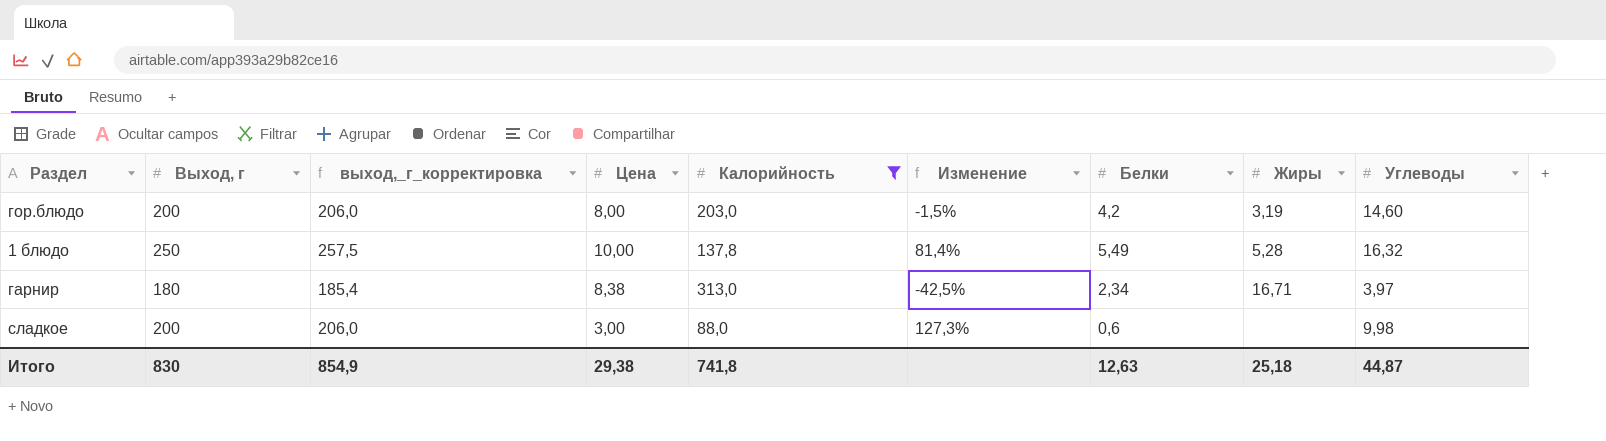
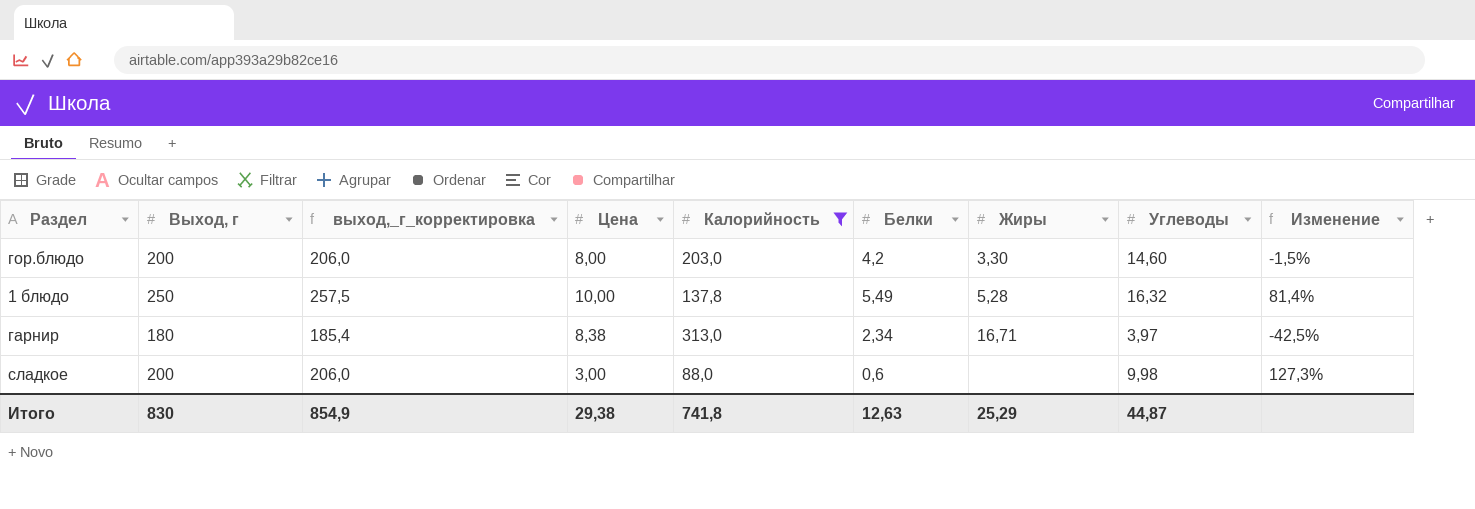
column Изменение | position: 6 -> 9
гор.блюдо | Жиры: 3,19 -> 3,30
Итого | Жиры: 25,18 -> 25,29

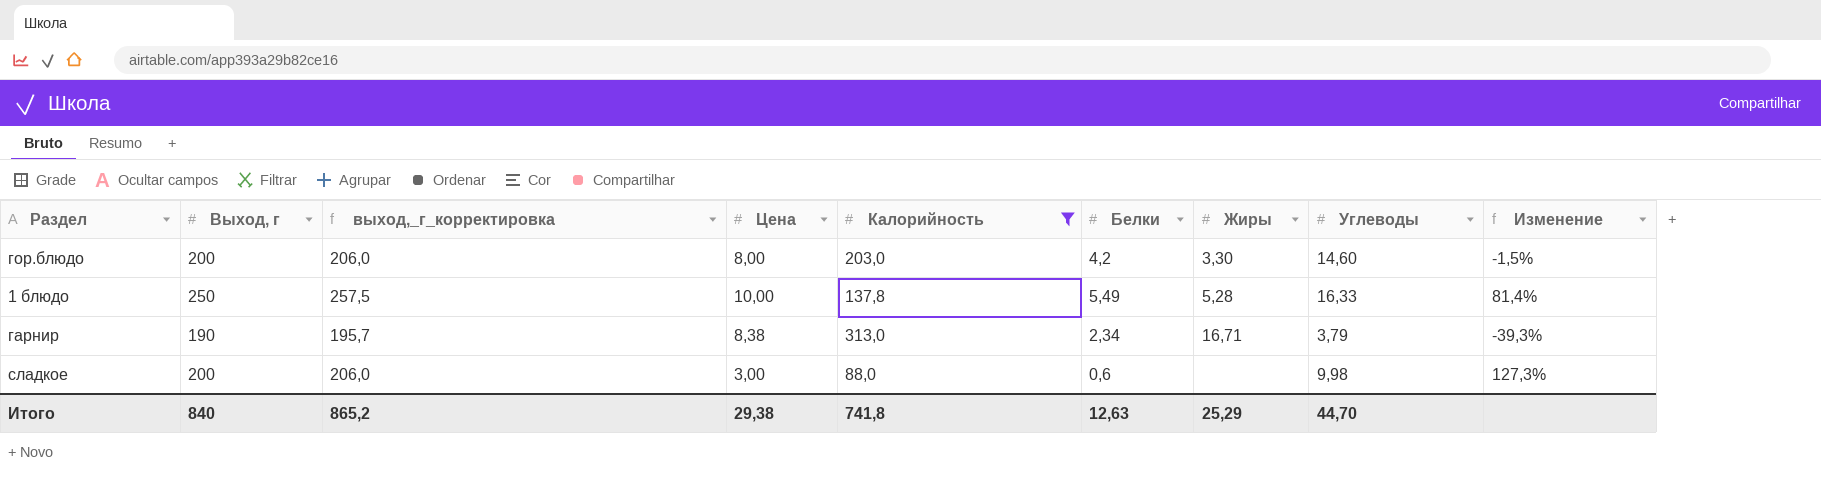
1 блюдо | Углеводы: 16,32 -> 16,33
гарнир | Выход, г: 180 -> 190
гарнир | выход,_г_корректировка: 185,4 -> 195,7
гарнир | Углеводы: 3,97 -> 3,79
гарнир | Изменение: -42,5% -> -39,3%
Итого | Выход, г: 830 -> 840
Итого | выход,_г_корректировка: 854,9 -> 865,2
Итого | Углеводы: 44,87 -> 44,70

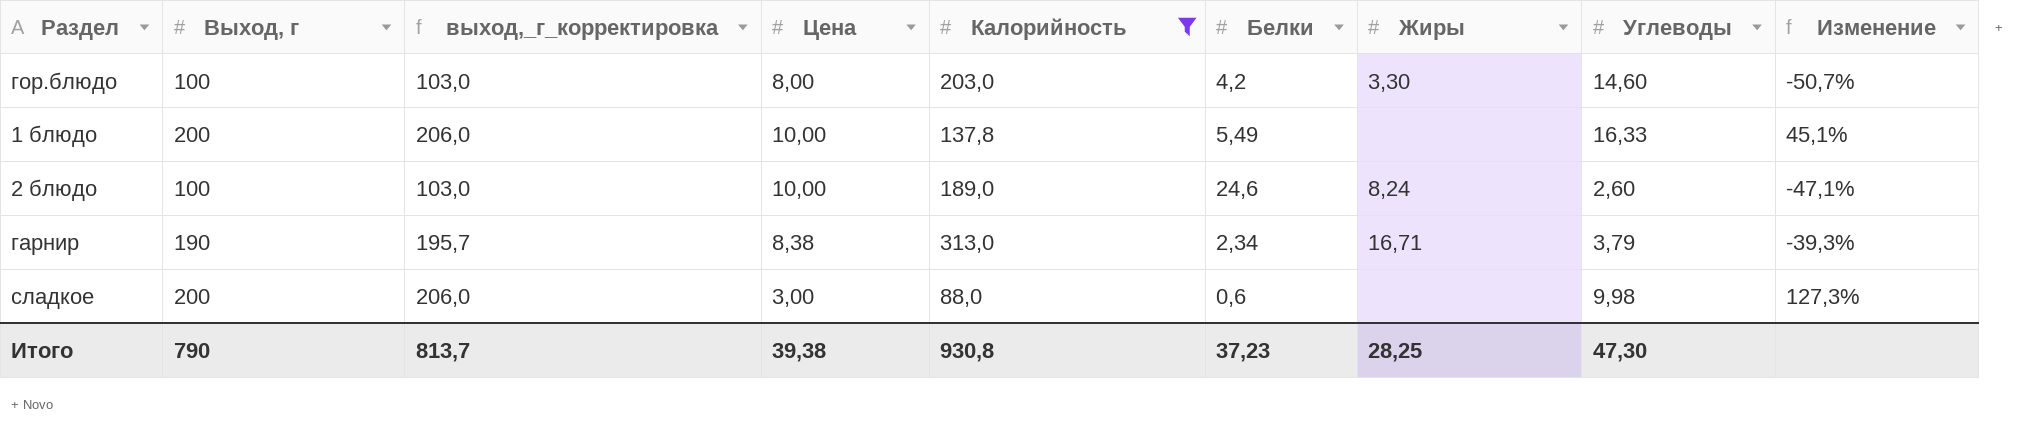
гор.блюдо | Выход, г: 200 -> 100
гор.блюдо | выход,_г_корректировка: 206,0 -> 103,0
гор.блюдо | Изменение: -1,5% -> -50,7%
1 блюдо | Выход, г: 250 -> 200
1 блюдо | выход,_г_корректировка: 257,5 -> 206,0
1 блюдо | Жиры: 5,28 -> none
1 блюдо | Изменение: 81,4% -> 45,1%
row 2 блюдо: none -> 100 | 103,0 | 10,00 | 189,0 | 24,6 | 8,24 | 2,60 | -47,1%
Итого | Выход, г: 840 -> 790
Итого | выход,_г_корректировка: 865,2 -> 813,7
Итого | Цена: 29,38 -> 39,38
Итого | Калорийность: 741,8 -> 930,8
Итого | Белки: 12,63 -> 37,23
Итого | Жиры: 25,29 -> 28,25
Итого | Углеводы: 44,70 -> 47,30

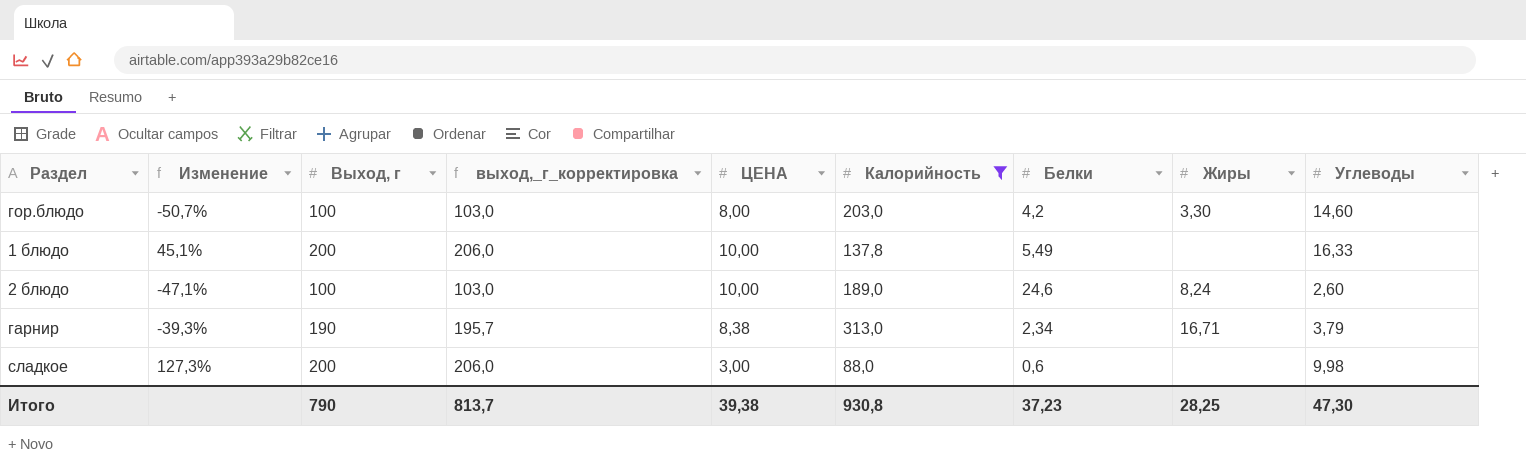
column Изменение | position: 9 -> 2
column name: Цена -> ЦЕНА

